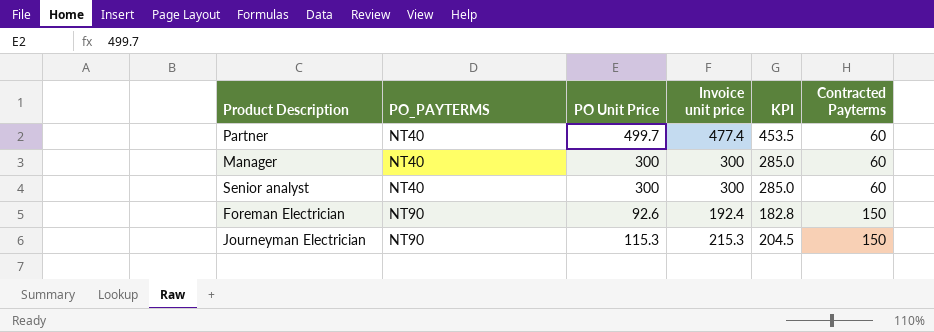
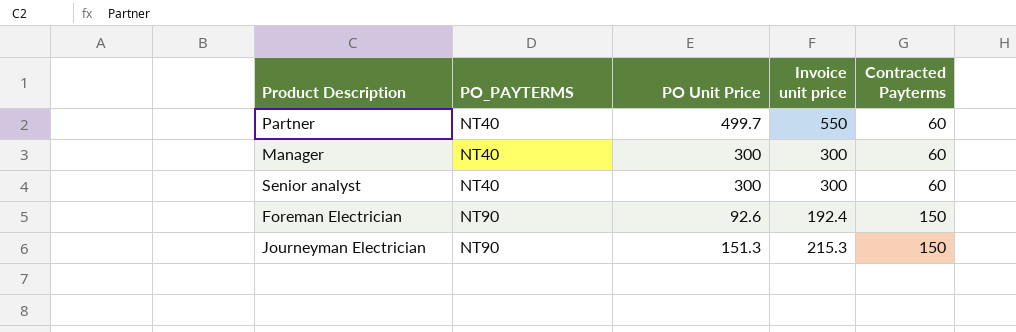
column KPI | formula: [Invoice unit price] * 0.95 -> none
Partner | Invoice unit price: 477.4 -> 550
Journeyman Electrician | PO Unit Price: 115.3 -> 151.3

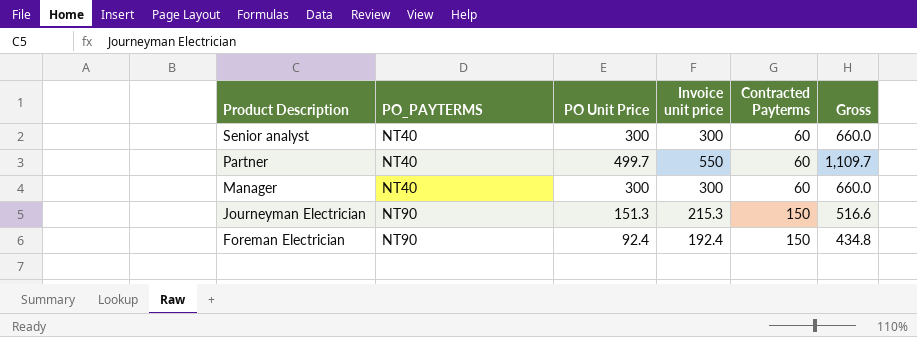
row order: PO_PAYTERMS ascending -> Product Description descending
column Gross | formula: none -> [PO Unit Price] + [Invoice unit price] + [Contracted Payterms]
Foreman Electrician | PO Unit Price: 92.6 -> 92.4

